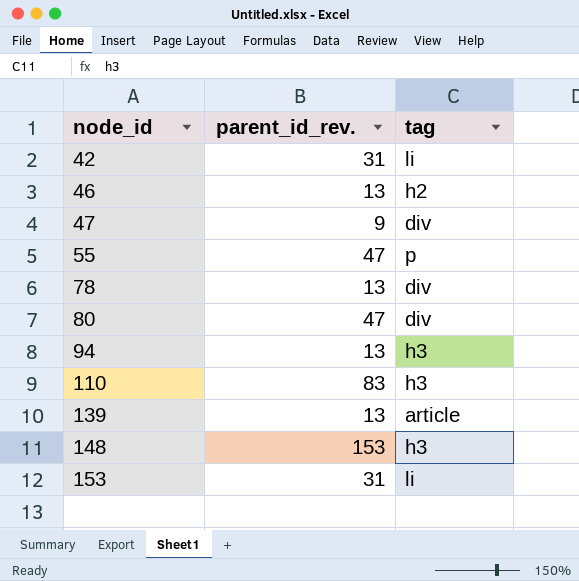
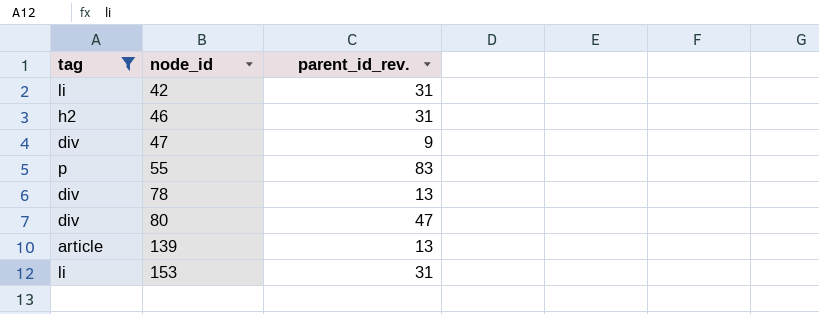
filter: none -> tag != h3
column tag | position: 3 -> 1
46 | parent_id_rev.: 13 -> 31
55 | parent_id_rev.: 47 -> 83

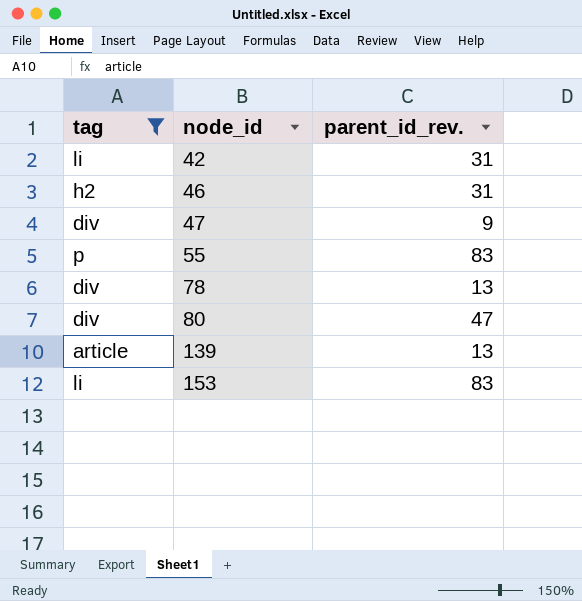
153 | parent_id_rev.: 31 -> 83

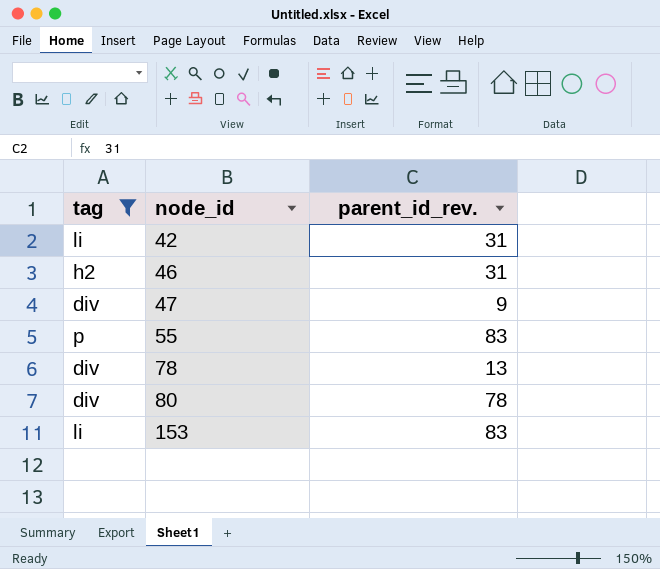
row 139: article | 13 -> none
80 | parent_id_rev.: 47 -> 78

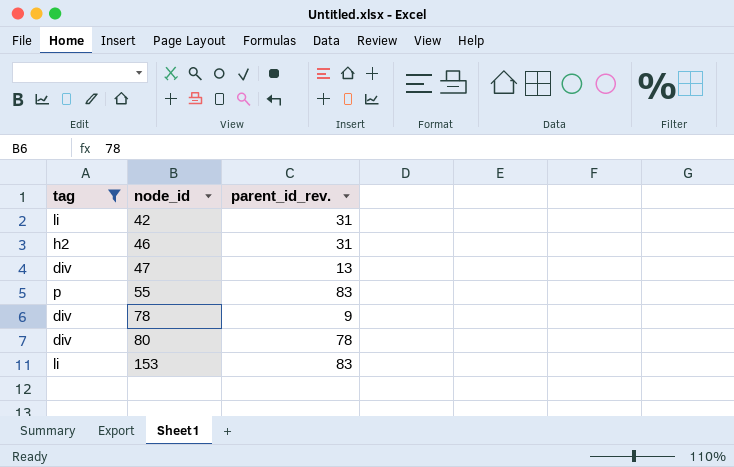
47 | parent_id_rev.: 9 -> 13
78 | parent_id_rev.: 13 -> 9

